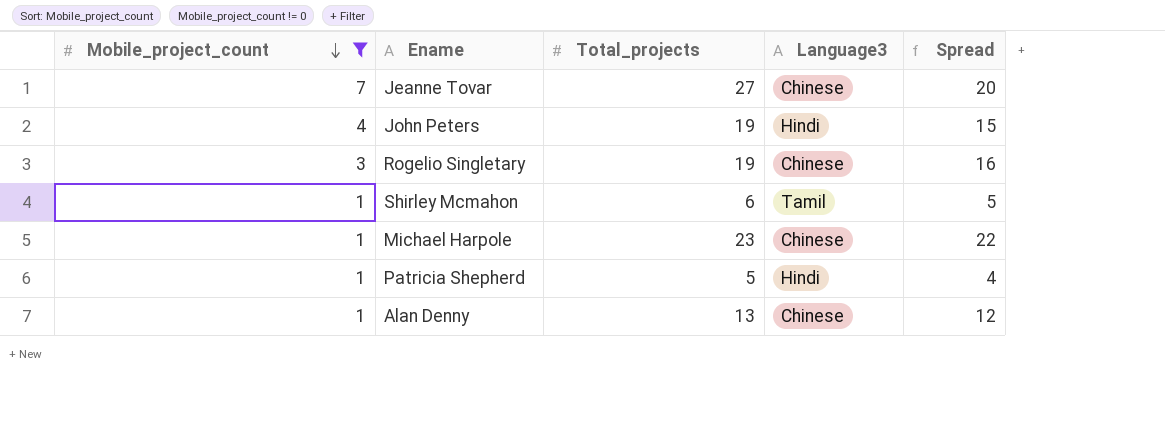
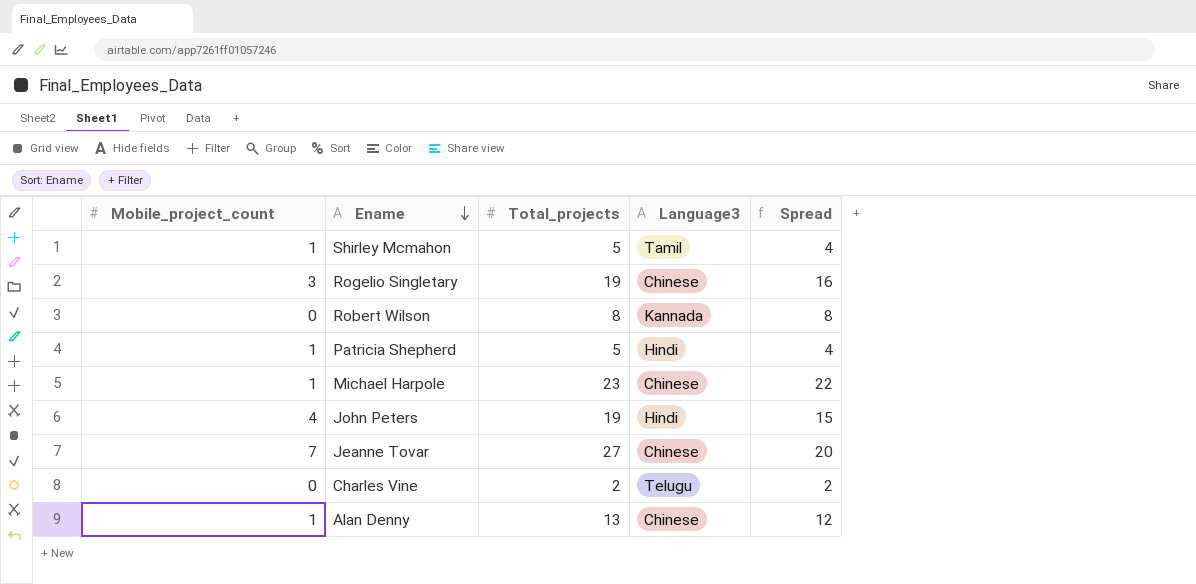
filter: Mobile_project_count != 0 -> none
row order: Mobile_project_count descending -> Ename descending
Shirley Mcmahon | Total_projects: 6 -> 5
Shirley Mcmahon | Spread: 5 -> 4

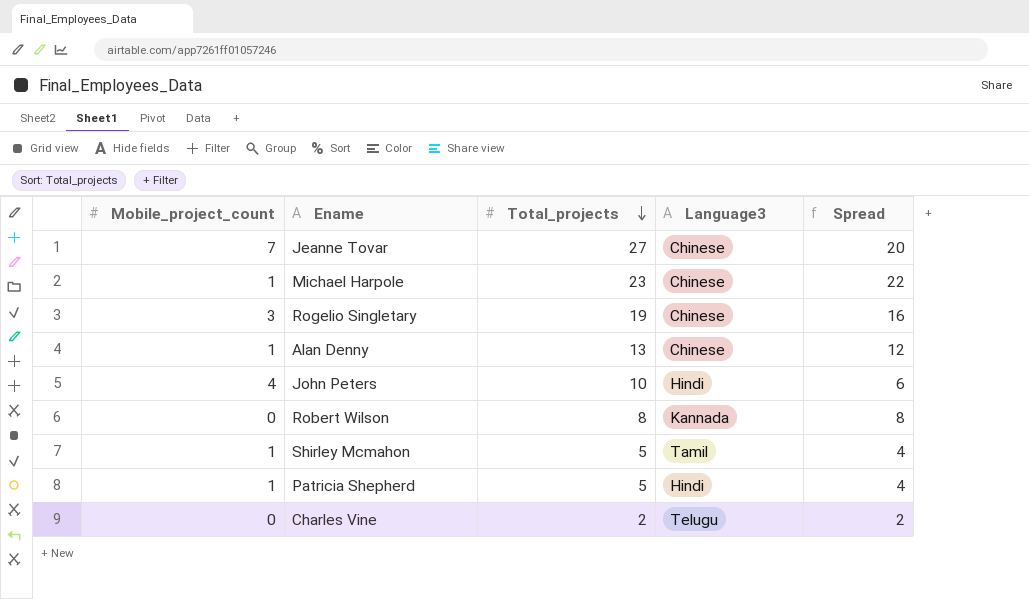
row order: Ename descending -> Total_projects descending
John Peters | Total_projects: 19 -> 10
John Peters | Spread: 15 -> 6

